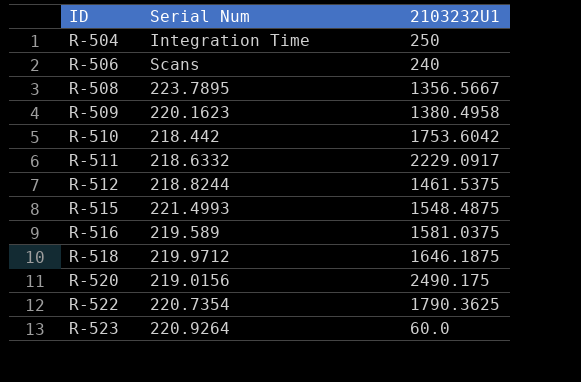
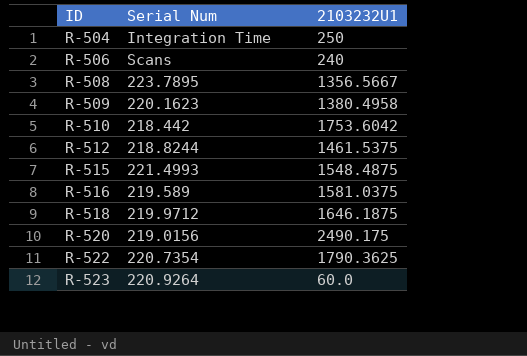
row R-511: 218.6332 | 2229.0917 -> none

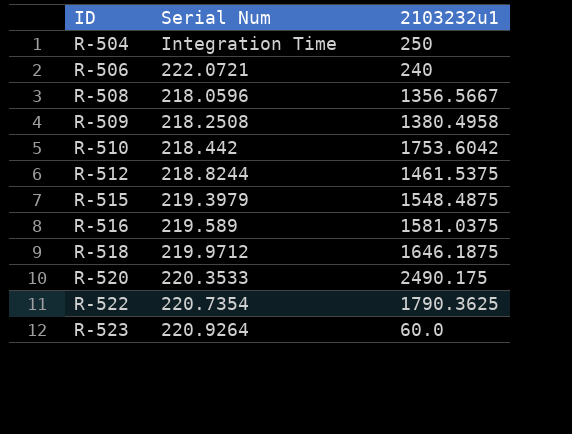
column name: 2103232U1 -> 2103232u1
R-506 | Serial Num: Scans -> 222.0721
R-508 | Serial Num: 223.7895 -> 218.0596
R-509 | Serial Num: 220.1623 -> 218.2508
R-515 | Serial Num: 221.4993 -> 219.3979
R-520 | Serial Num: 219.0156 -> 220.3533

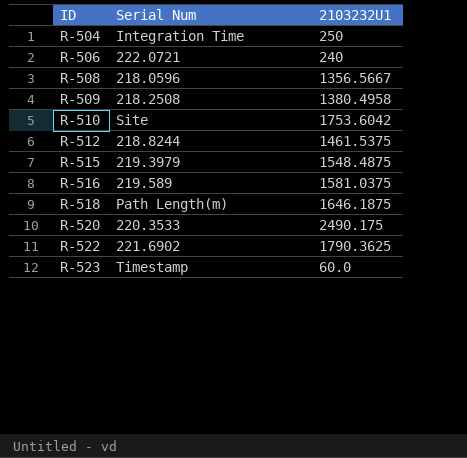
column name: 2103232u1 -> 2103232U1
R-510 | Serial Num: 218.442 -> Site
R-518 | Serial Num: 219.9712 -> Path Length(m)
R-522 | Serial Num: 220.7354 -> 221.6902
R-523 | Serial Num: 220.9264 -> Timestamp

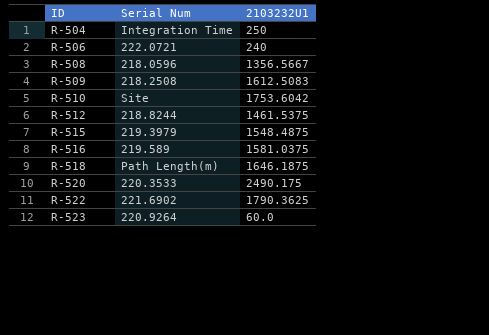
R-509 | 2103232U1: 1380.4958 -> 1612.5083
R-523 | Serial Num: Timestamp -> 220.9264

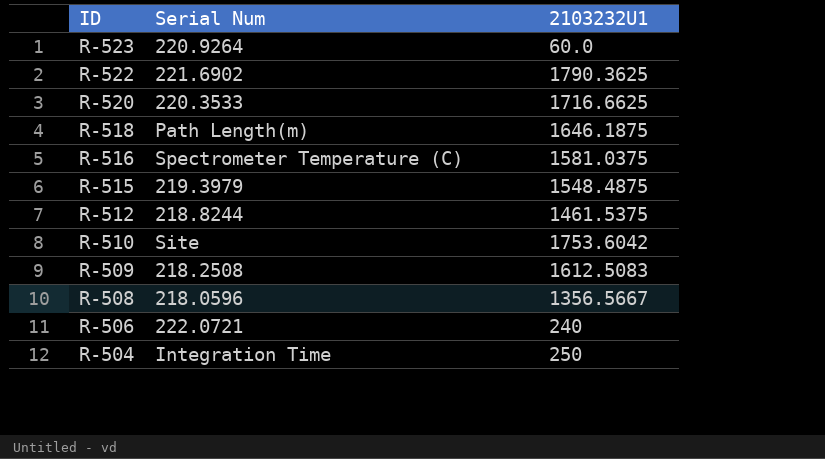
row order: ID ascending -> ID descending
R-520 | 2103232U1: 2490.175 -> 1716.6625
R-516 | Serial Num: 219.589 -> Spectrometer Temperature (C)

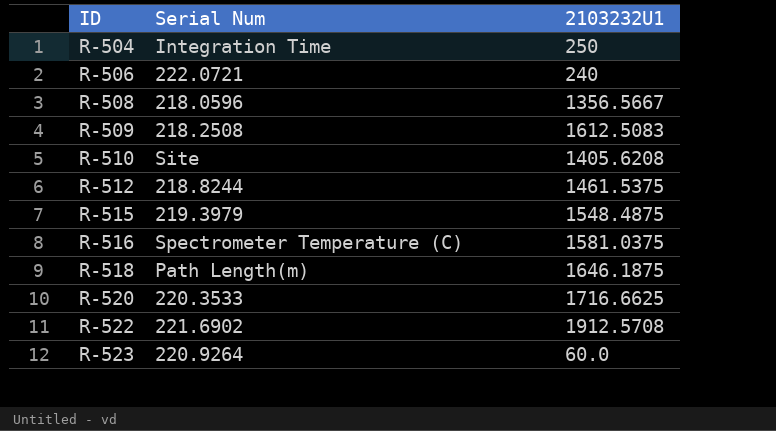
row order: ID descending -> ID ascending
R-510 | 2103232U1: 1753.6042 -> 1405.6208
R-522 | 2103232U1: 1790.3625 -> 1912.5708

